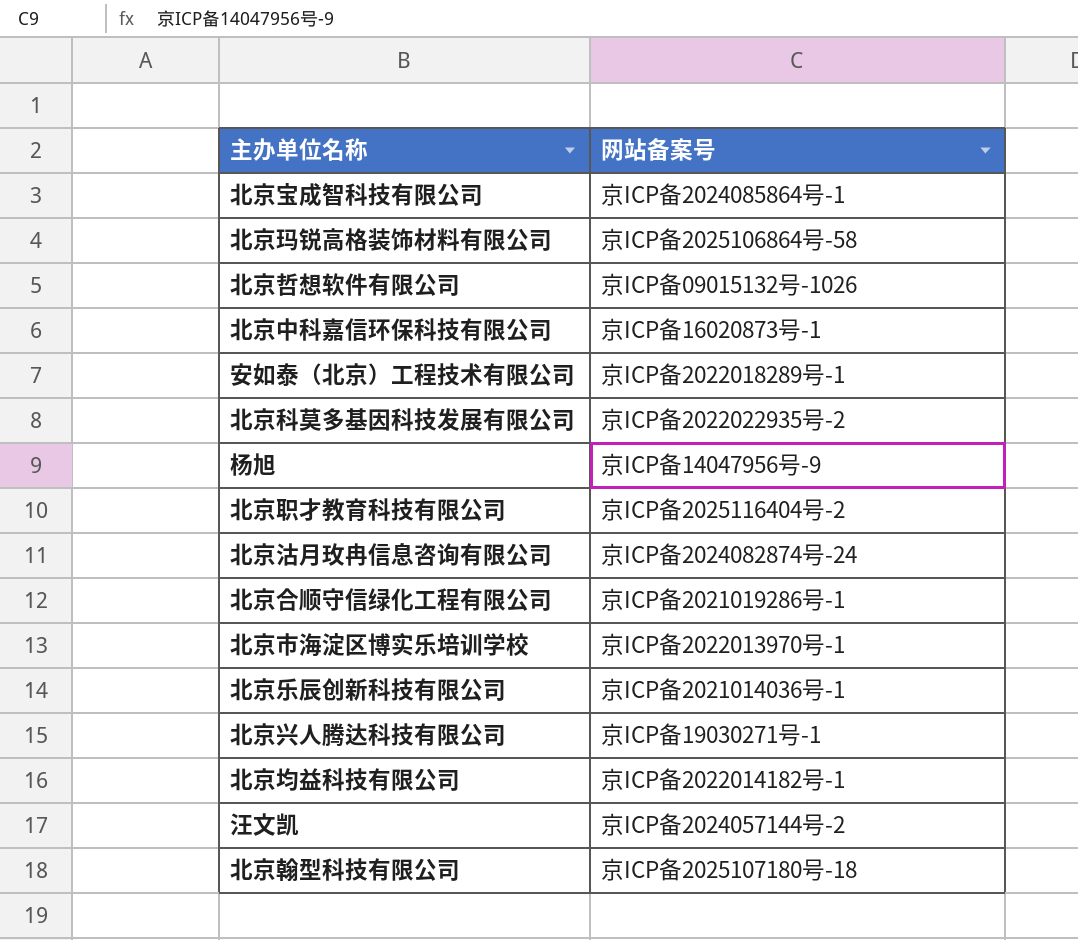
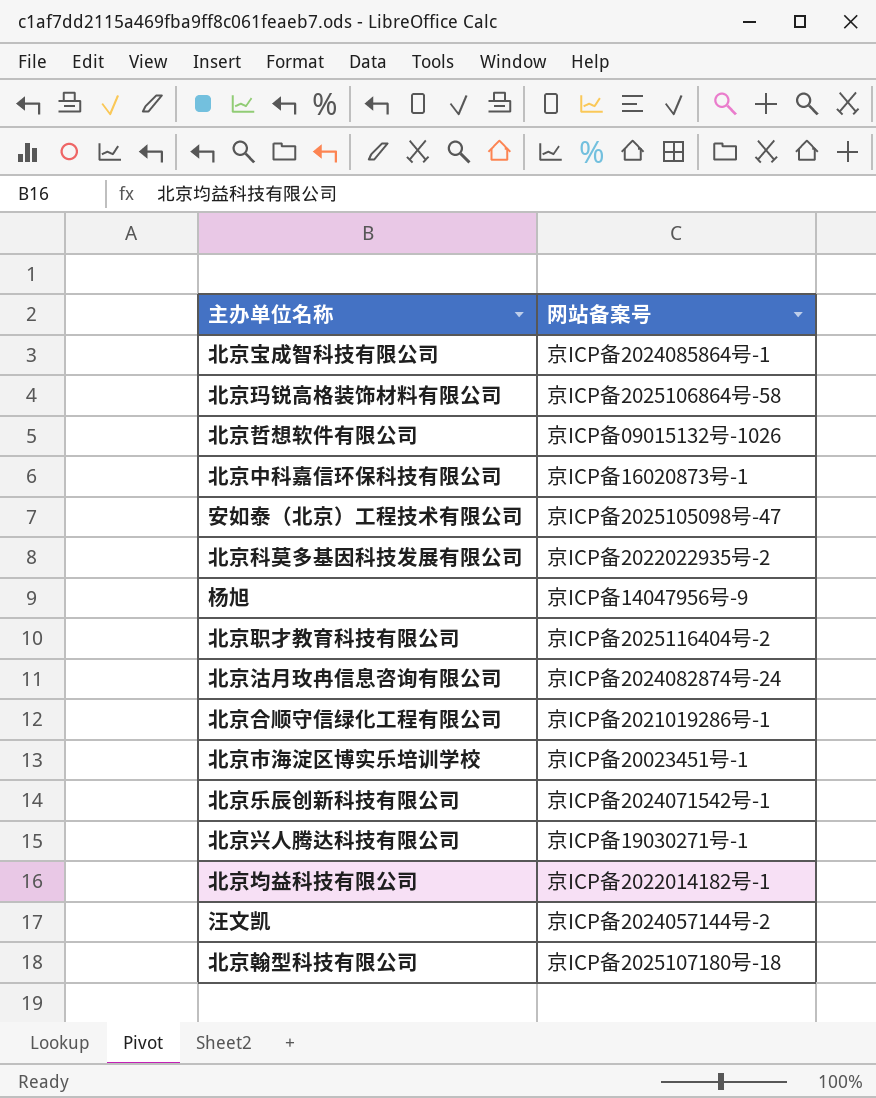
安如泰（北京）工程技术有限公司 | 网站备案号: 京ICP备2022018289号-1 -> 京ICP备2025105098号-47
北京市海淀区博实乐培训学校 | 网站备案号: 京ICP备2022013970号-1 -> 京ICP备20023451号-1
北京乐辰创新科技有限公司 | 网站备案号: 京ICP备2021014036号-1 -> 京ICP备2024071542号-1

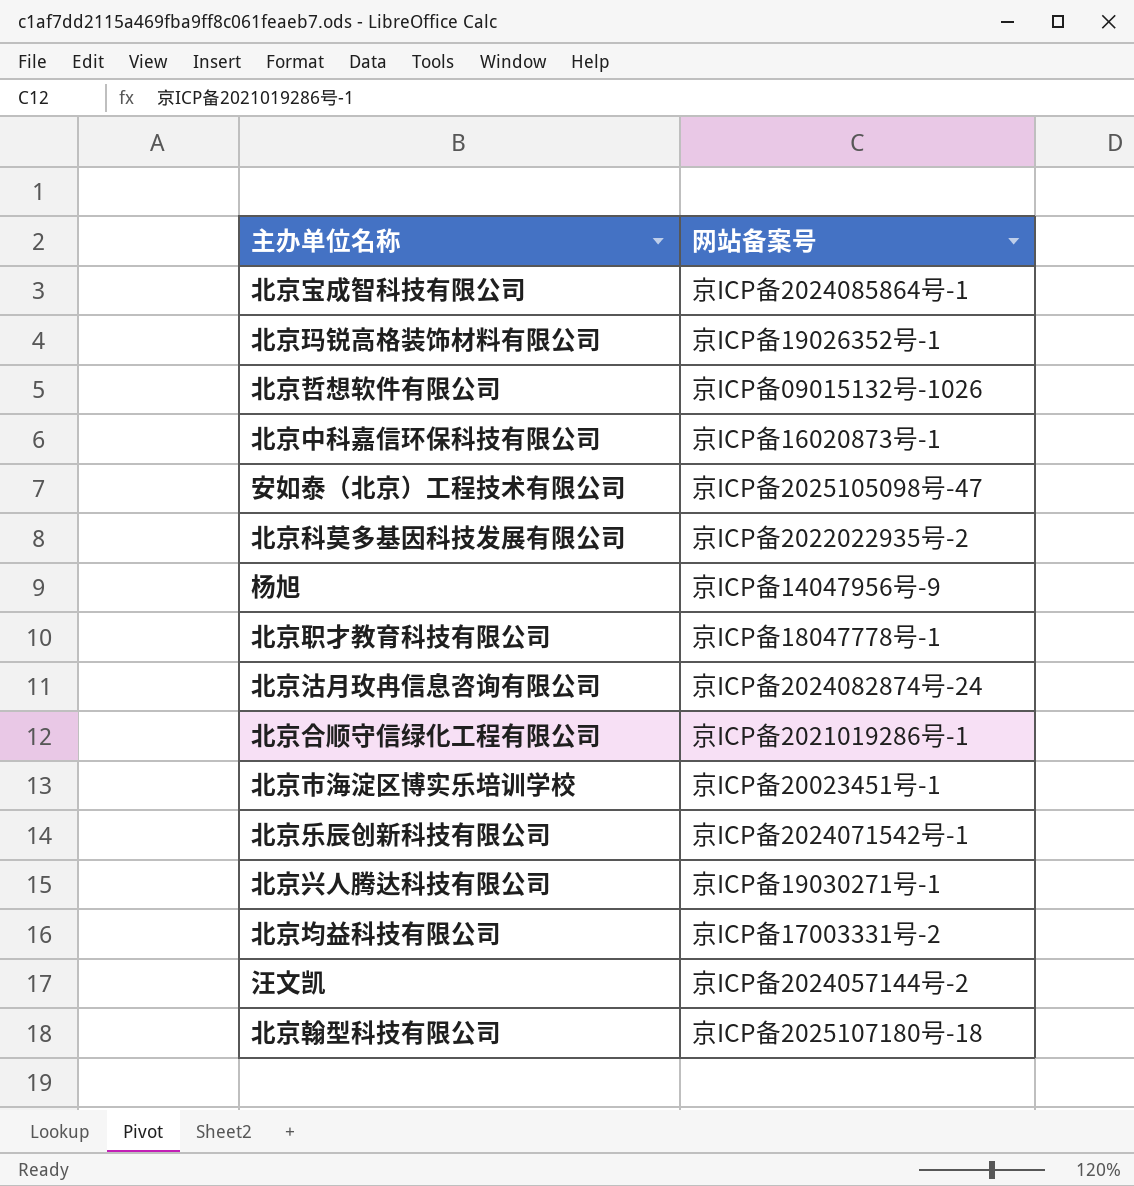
北京玛锐高格装饰材料有限公司 | 网站备案号: 京ICP备2025106864号-58 -> 京ICP备19026352号-1
北京职才教育科技有限公司 | 网站备案号: 京ICP备2025116404号-2 -> 京ICP备18047778号-1
北京均益科技有限公司 | 网站备案号: 京ICP备2022014182号-1 -> 京ICP备17003331号-2

